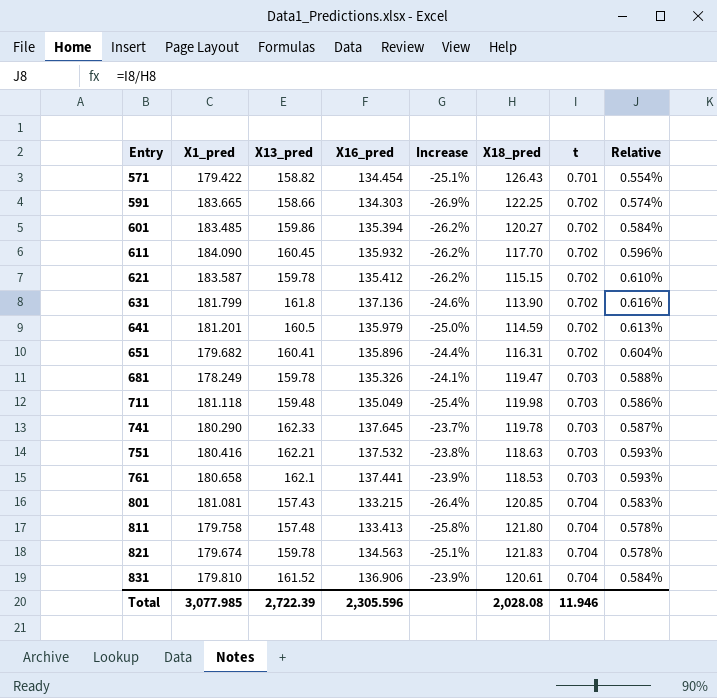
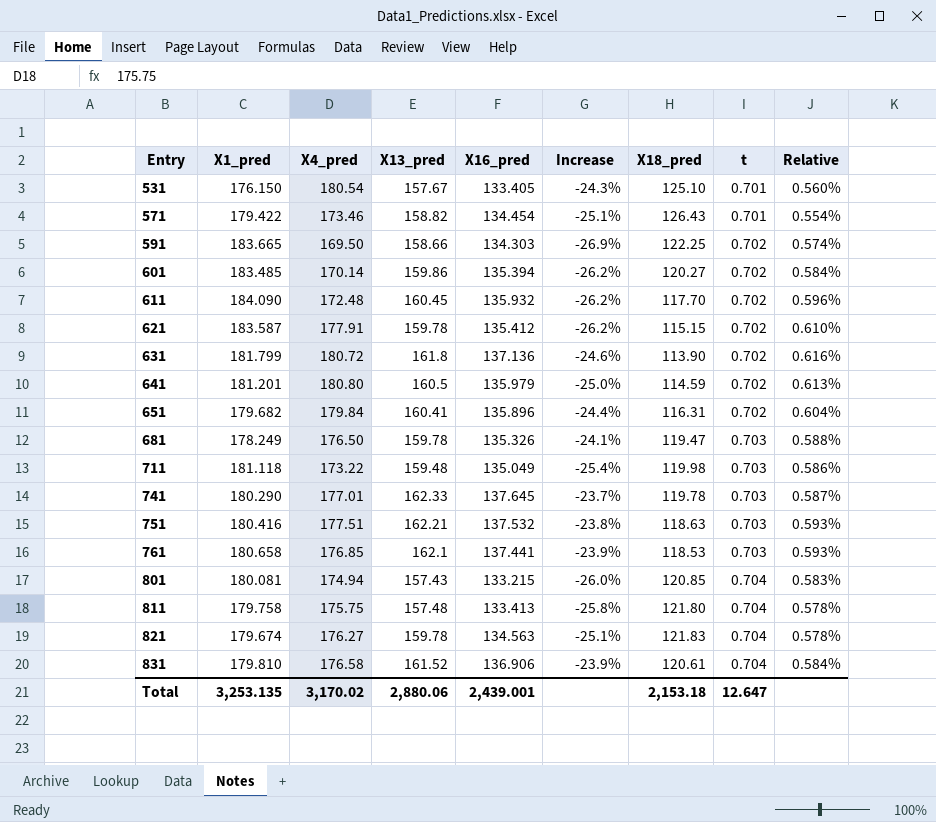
column X4_pred | position: none -> 3
row 531: none -> 176.150 | 180.54 | 157.67 | 133.405 | -24.3% | 125.10 | 0.701 | 0.560%
801 | X1_pred: 181.081 -> 180.081
801 | Increase: -26.4% -> -26.0%
Total | X1_pred: 3,077.985 -> 3,253.135
Total | X13_pred: 2,722.39 -> 2,880.06
Total | X16_pred: 2,305.596 -> 2,439.001
Total | X18_pred: 2,028.08 -> 2,153.18
Total | t: 11.946 -> 12.647

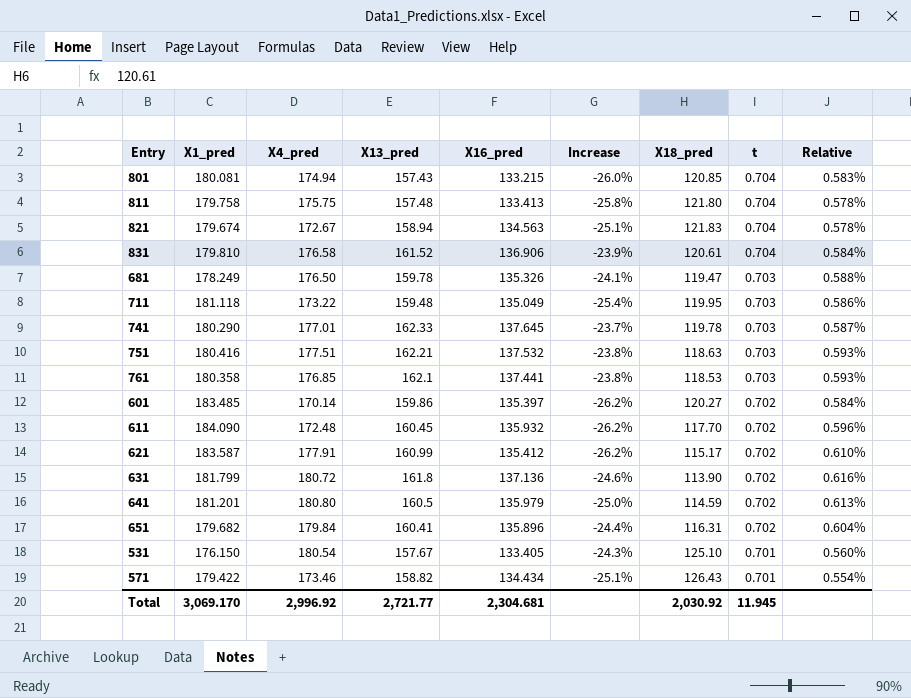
row order: Entry ascending -> t descending
row 591: 183.665 | 169.50 | 158.66 | 134.303 | -26.9% | 122.25 | 0.702 | 0.574% -> none
821 | X4_pred: 176.27 -> 172.67
821 | X13_pred: 159.78 -> 158.94
711 | X18_pred: 119.98 -> 119.95
761 | X1_pred: 180.658 -> 180.358
761 | Increase: -23.9% -> -23.8%
601 | X16_pred: 135.394 -> 135.397
621 | X13_pred: 159.78 -> 160.99
621 | X18_pred: 115.15 -> 115.17
571 | X16_pred: 134.454 -> 134.434
Total | X1_pred: 3,253.135 -> 3,069.170
Total | X4_pred: 3,170.02 -> 2,996.92
Total | X13_pred: 2,880.06 -> 2,721.77
Total | X16_pred: 2,439.001 -> 2,304.681
Total | X18_pred: 2,153.18 -> 2,030.92
Total | t: 12.647 -> 11.945

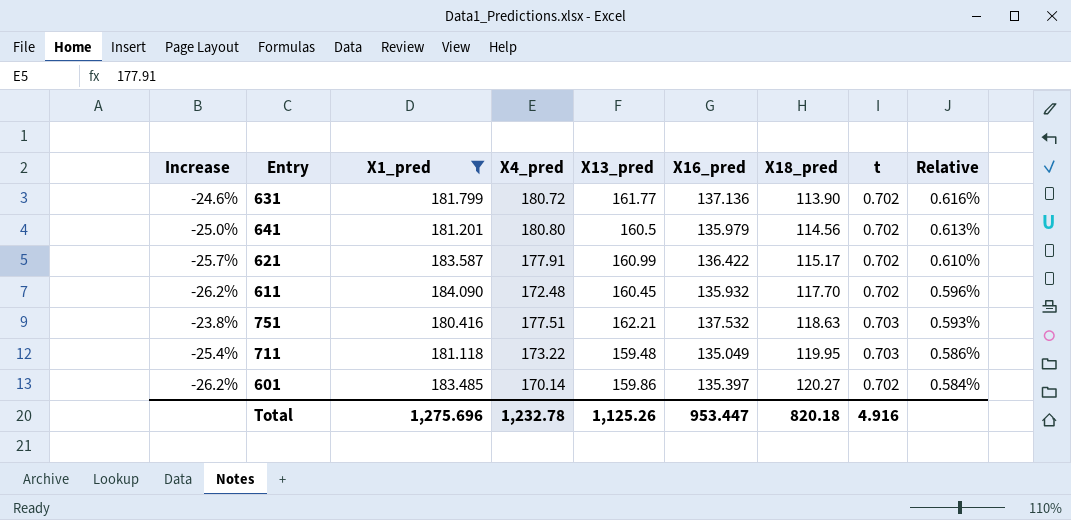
filter: none -> X1_pred >= 180.416
row order: t descending -> X18_pred ascending
column Increase | position: 6 -> 1
631 | X13_pred: 161.8 -> 161.77
641 | X18_pred: 114.59 -> 114.56
621 | Increase: -26.2% -> -25.7%
621 | X16_pred: 135.412 -> 136.422
Total | X1_pred: 3,069.170 -> 1,275.696
Total | X4_pred: 2,996.92 -> 1,232.78
Total | X13_pred: 2,721.77 -> 1,125.26
Total | X16_pred: 2,304.681 -> 953.447
Total | X18_pred: 2,030.92 -> 820.18
Total | t: 11.945 -> 4.916

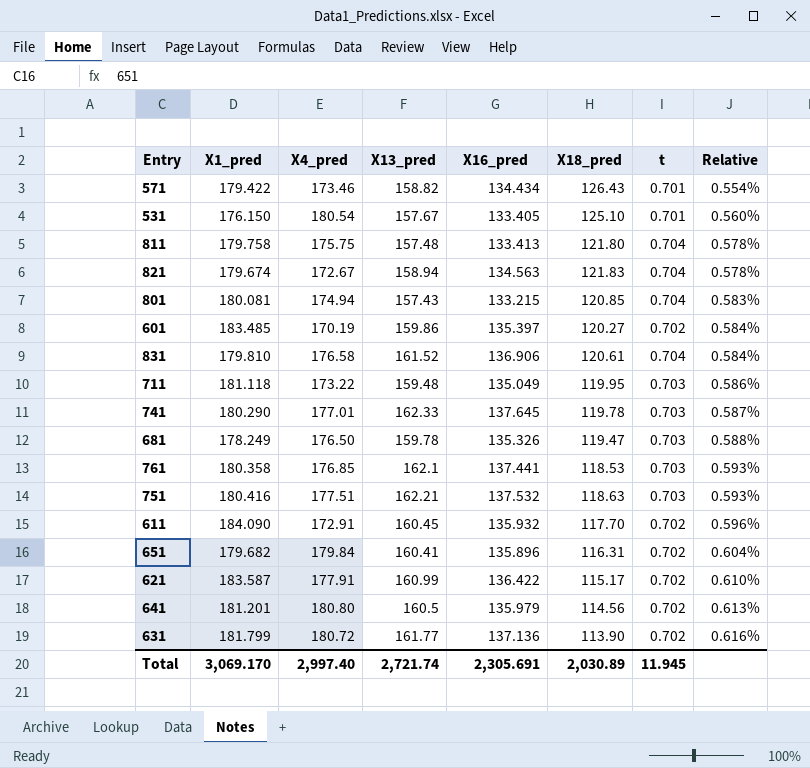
filter: X1_pred >= 180.416 -> none
row order: X18_pred ascending -> Relative ascending
column Increase | formula: ([X16_pred] - [X1_pred]) / [X1_pred] -> none
601 | X4_pred: 170.14 -> 170.19
611 | X4_pred: 172.48 -> 172.91
Total | X1_pred: 1,275.696 -> 3,069.170
Total | X4_pred: 1,232.78 -> 2,997.40
Total | X13_pred: 1,125.26 -> 2,721.74
Total | X16_pred: 953.447 -> 2,305.691
Total | X18_pred: 820.18 -> 2,030.89
Total | t: 4.916 -> 11.945

